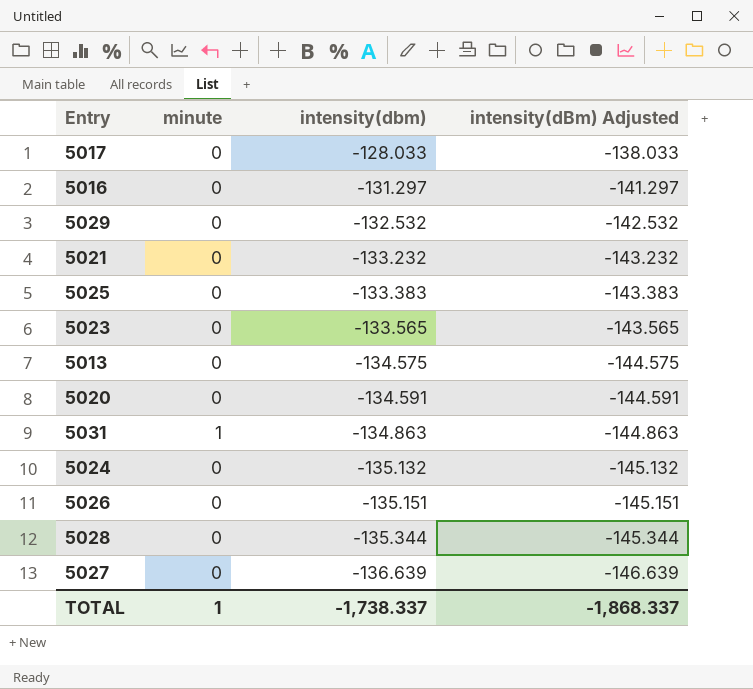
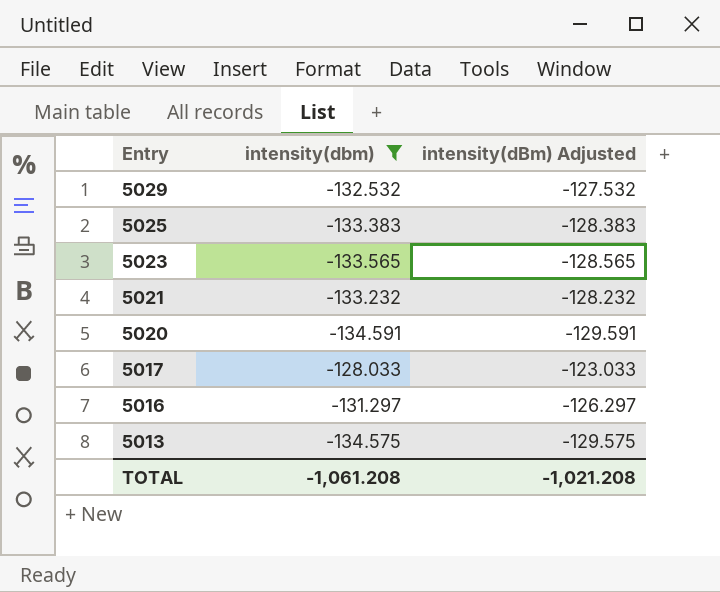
filter: none -> intensity(dbm) >= -134.591
row order: intensity(dbm) descending -> Entry descending
column minute | position: 2 -> none
column intensity(dBm) Adjusted | formula: [intensity(dbm)] - 10 -> [intensity(dbm)] + 5
TOTAL | intensity(dbm): -1,738.337 -> -1,061.208
TOTAL | intensity(dBm) Adjusted: -1,868.337 -> -1,021.208

